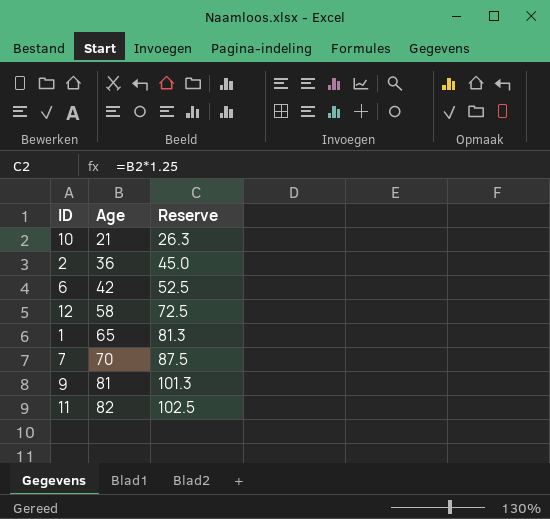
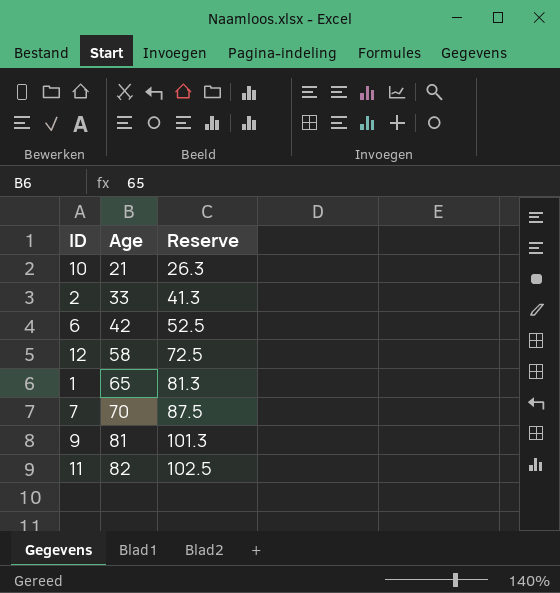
2 | Age: 36 -> 33
2 | Reserve: 45.0 -> 41.3

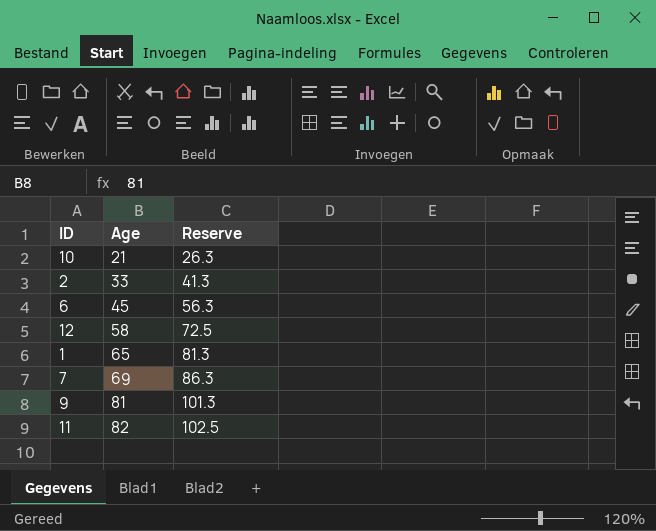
6 | Age: 42 -> 45
6 | Reserve: 52.5 -> 56.3
7 | Age: 70 -> 69
7 | Reserve: 87.5 -> 86.3

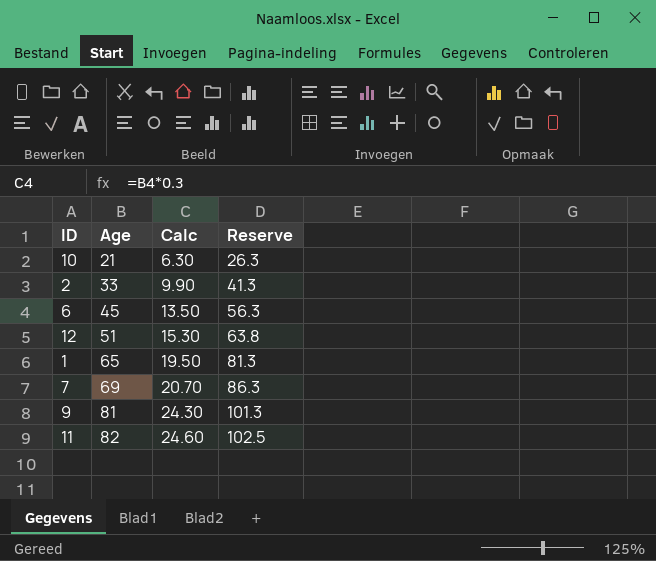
column Calc | formula: none -> [Age] * 0.3
12 | Age: 58 -> 51
12 | Reserve: 72.5 -> 63.8

